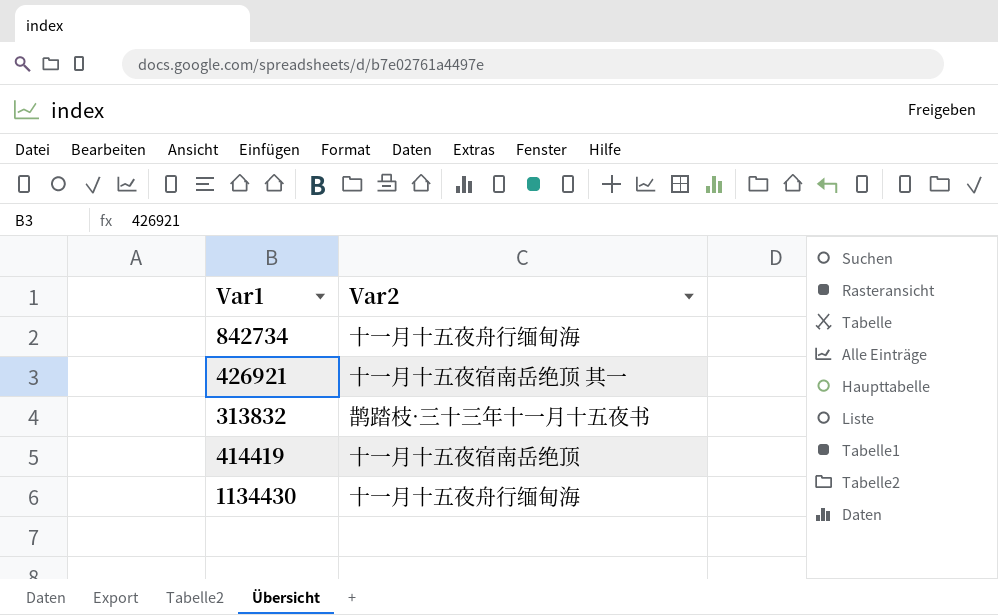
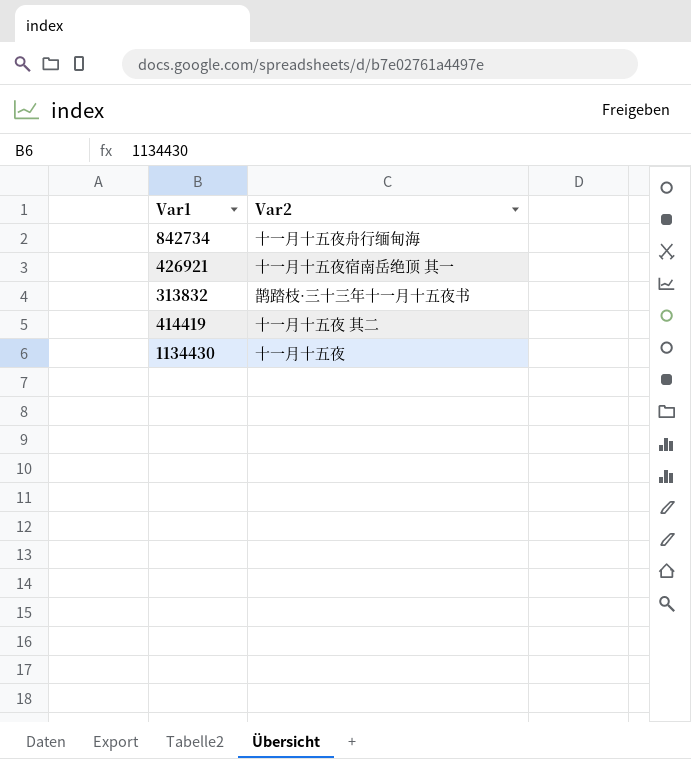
414419 | Var2: 十一月十五夜宿南岳绝顶 -> 十一月十五夜 其二
1134430 | Var2: 十一月十五夜舟行缅甸海 -> 十一月十五夜

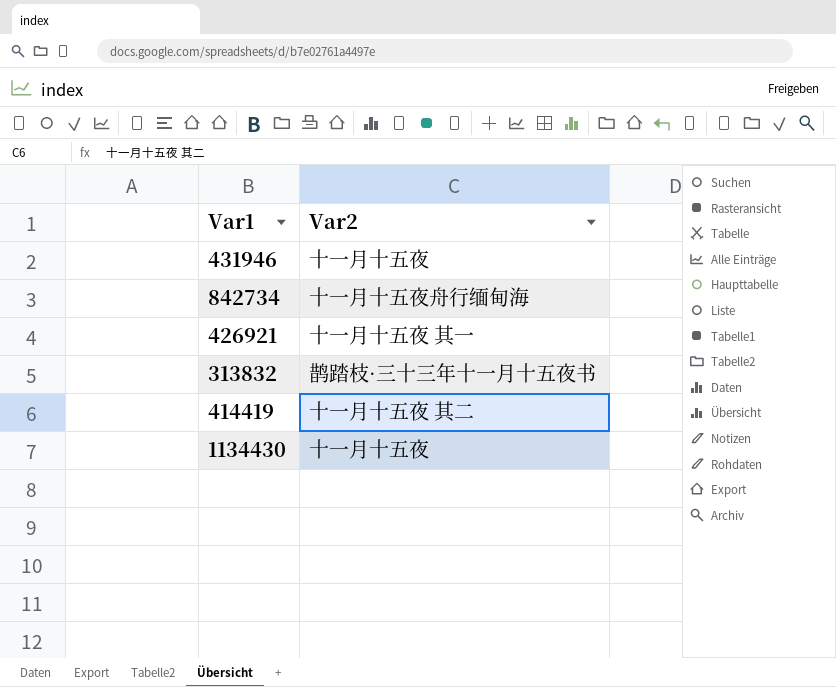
row 431946: none -> 十一月十五夜
426921 | Var2: 十一月十五夜宿南岳绝顶 其一 -> 十一月十五夜 其一

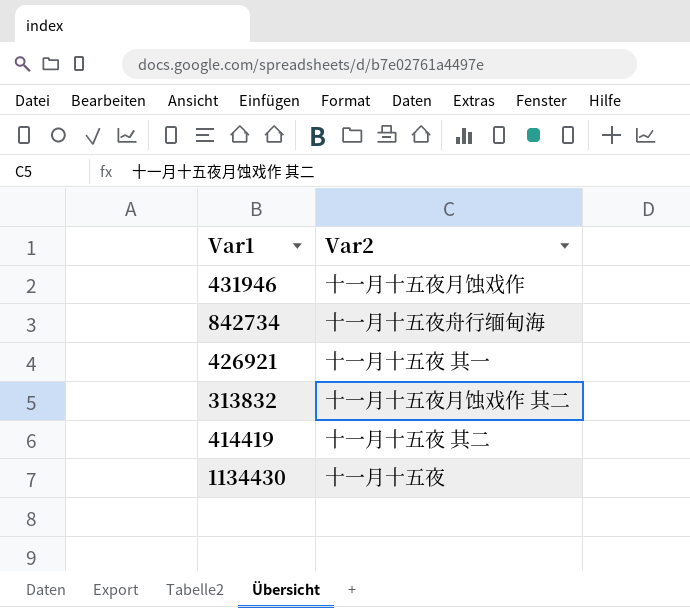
431946 | Var2: 十一月十五夜 -> 十一月十五夜月蚀戏作
313832 | Var2: 鹊踏枝·三十三年十一月十五夜书 -> 十一月十五夜月蚀戏作 其二

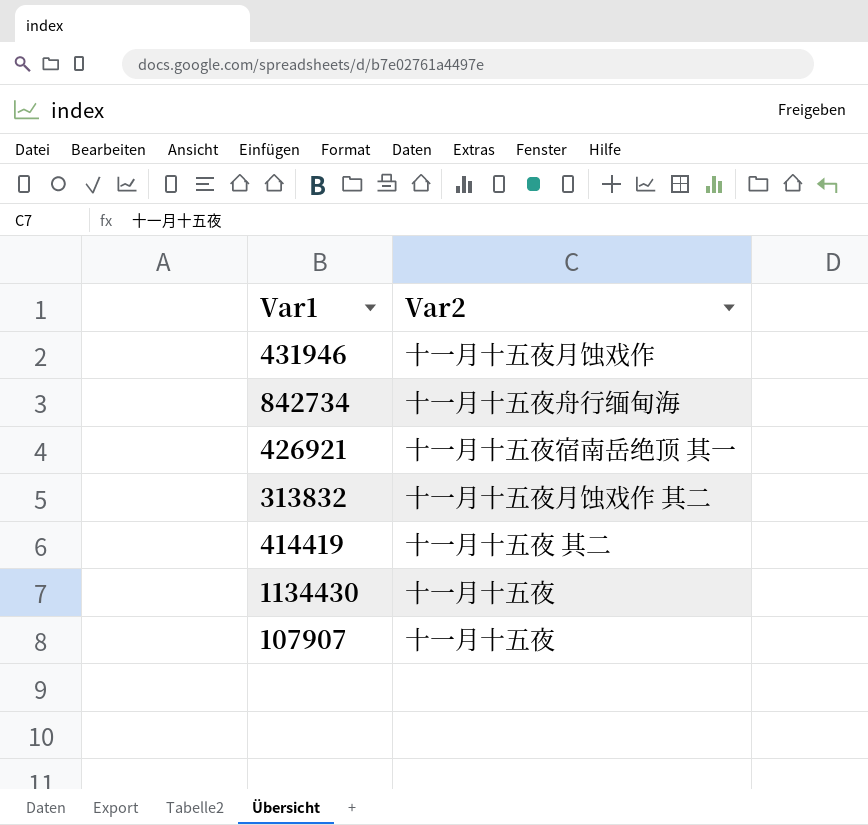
426921 | Var2: 十一月十五夜 其一 -> 十一月十五夜宿南岳绝顶 其一
row 107907: none -> 十一月十五夜

